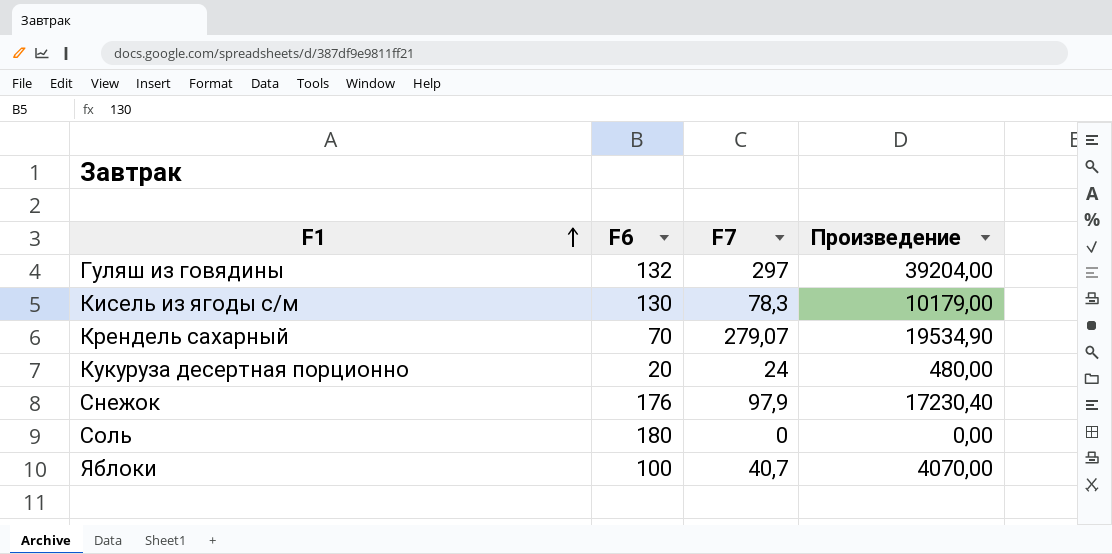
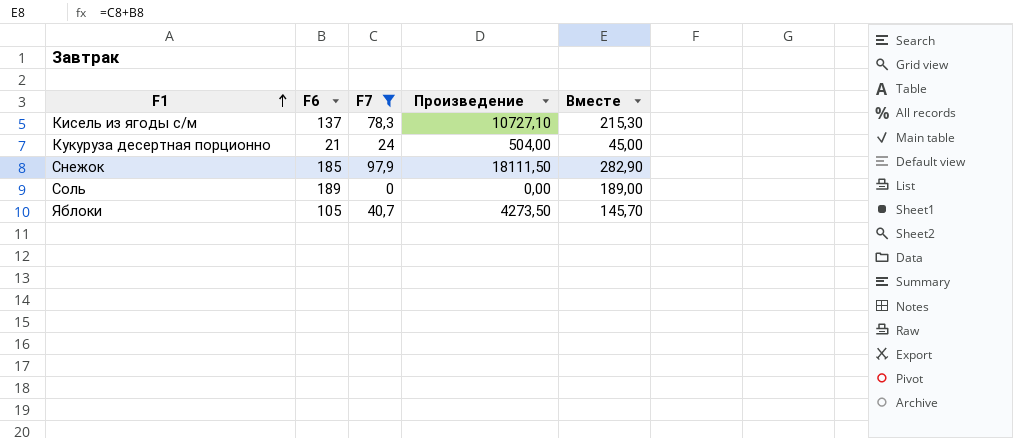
filter: none -> F7 <= 97,9
column Вместе | formula: none -> [F6] + [F7]
Кисель из ягоды с/м | F6: 130 -> 137
Кисель из ягоды с/м | Произведение: 10179,00 -> 10727,10
Кукуруза десертная порционно | F6: 20 -> 21
Кукуруза десертная порционно | Произведение: 480,00 -> 504,00
Снежок | F6: 176 -> 185
Снежок | Произведение: 17230,40 -> 18111,50
Соль | F6: 180 -> 189
Яблоки | F6: 100 -> 105
Яблоки | Произведение: 4070,00 -> 4273,50

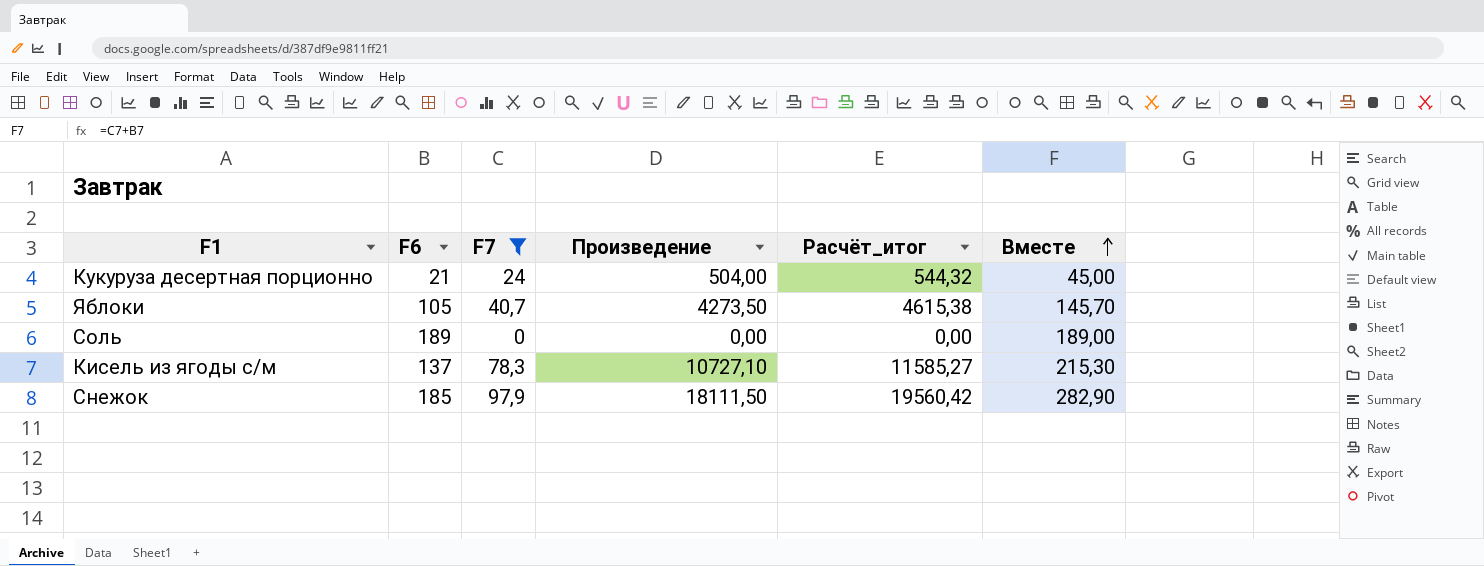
row order: F1 ascending -> Вместе ascending
column Расчёт_итог | formula: none -> [Произведение] * 1,08

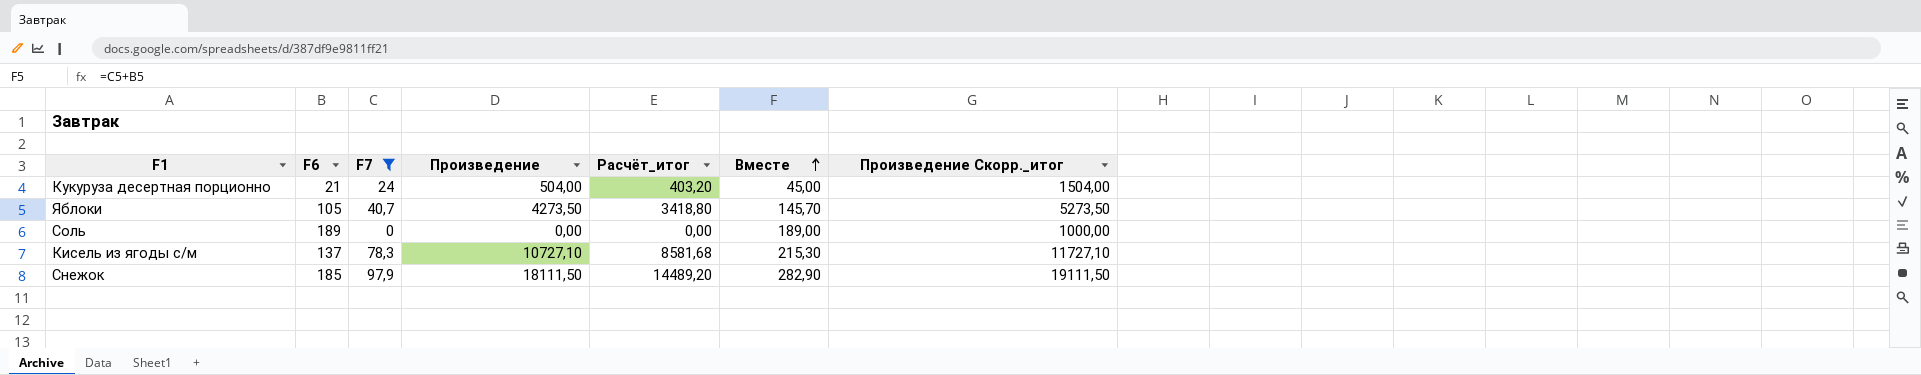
column Расчёт_итог | formula: [Произведение] * 1,08 -> [Произведение] * 0,8
column Произведение Скорр._итог | formula: none -> [Произведение] + 1000

